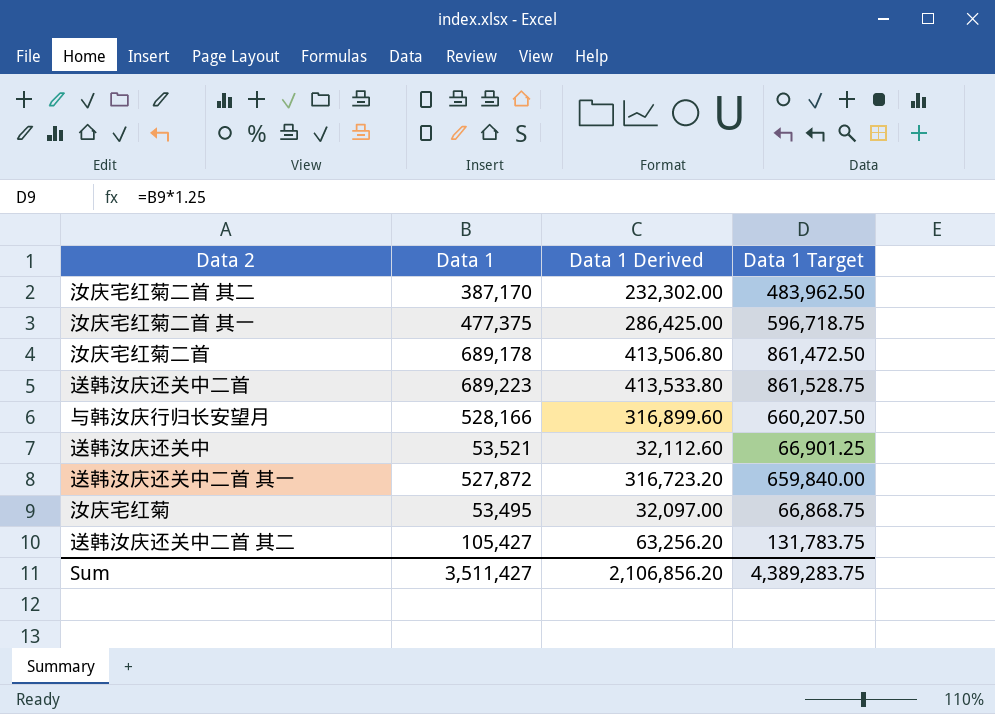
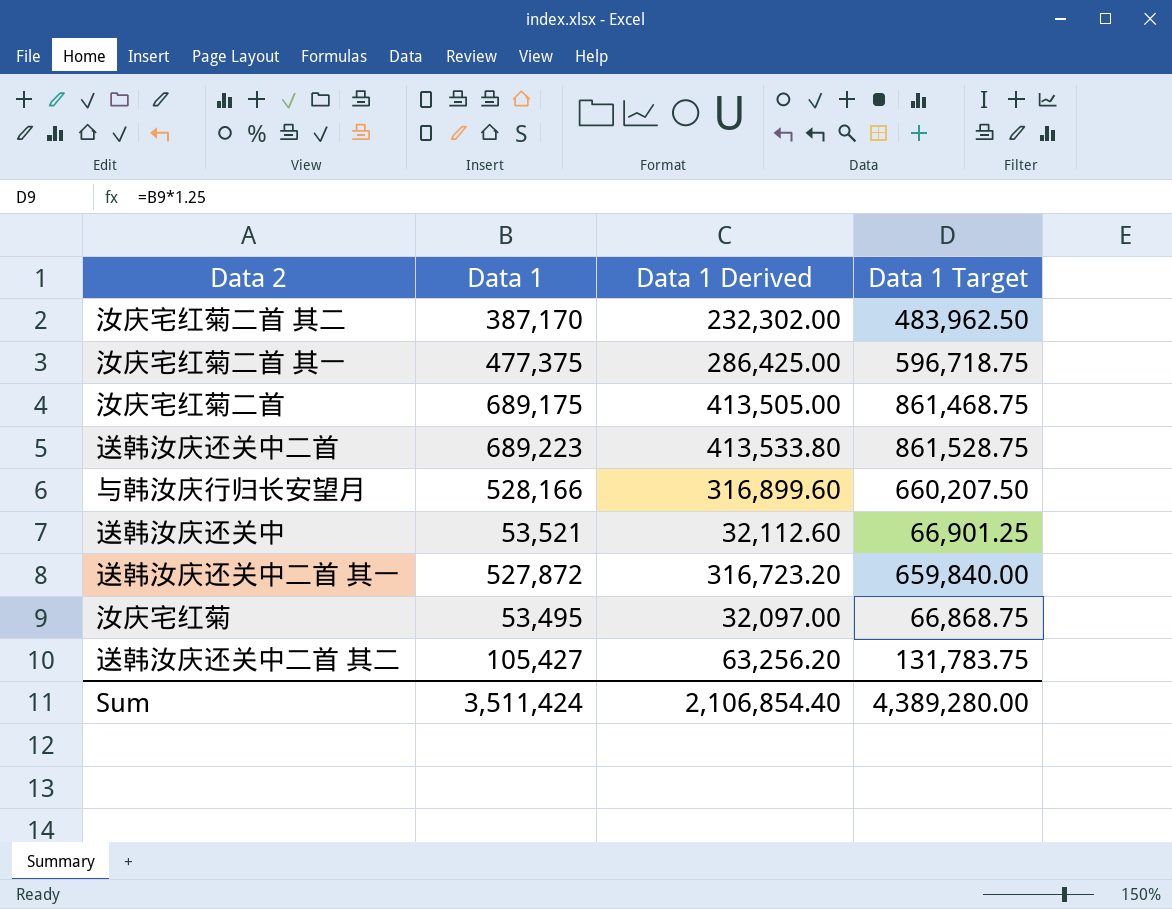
汝庆宅红菊二首 | Data 1: 689,178 -> 689,175
汝庆宅红菊二首 | Data 1 Derived: 413,506.80 -> 413,505.00
汝庆宅红菊二首 | Data 1 Target: 861,472.50 -> 861,468.75
Sum | Data 1: 3,511,427 -> 3,511,424
Sum | Data 1 Derived: 2,106,856.20 -> 2,106,854.40
Sum | Data 1 Target: 4,389,283.75 -> 4,389,280.00

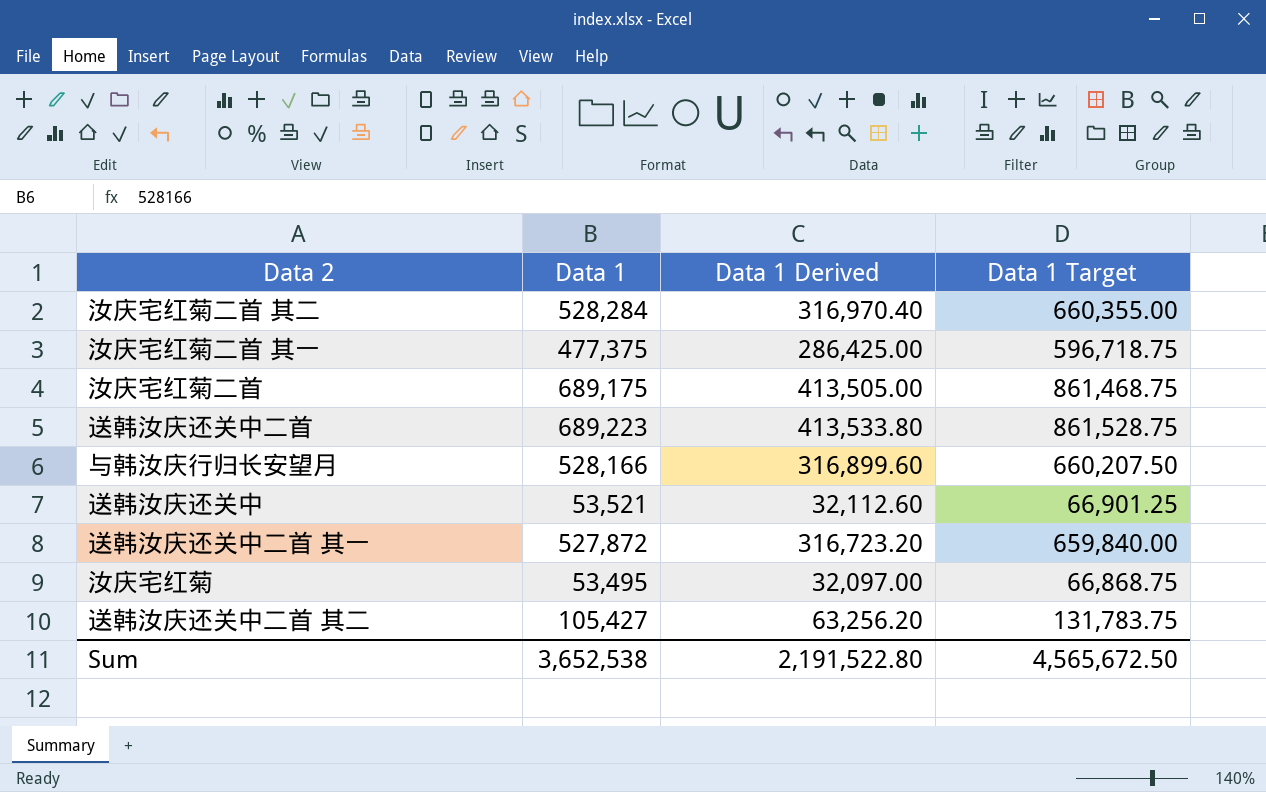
汝庆宅红菊二首 其二 | Data 1: 387,170 -> 528,284
汝庆宅红菊二首 其二 | Data 1 Derived: 232,302.00 -> 316,970.40
汝庆宅红菊二首 其二 | Data 1 Target: 483,962.50 -> 660,355.00
Sum | Data 1: 3,511,424 -> 3,652,538
Sum | Data 1 Derived: 2,106,854.40 -> 2,191,522.80
Sum | Data 1 Target: 4,389,280.00 -> 4,565,672.50

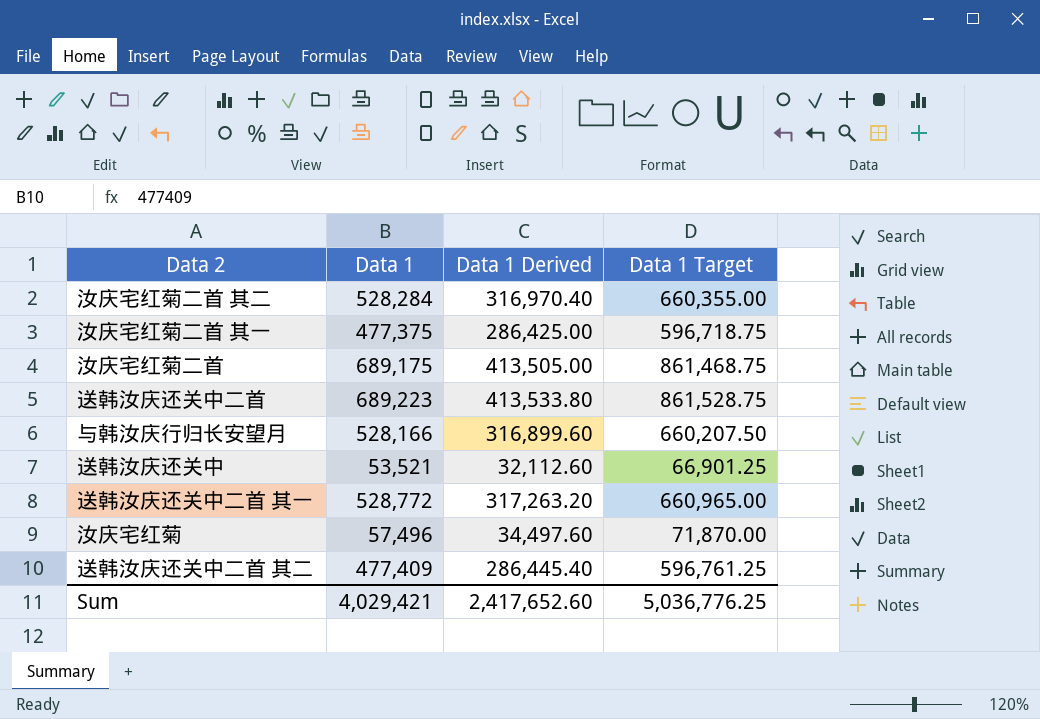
送韩汝庆还关中二首 其一 | Data 1: 527,872 -> 528,772
送韩汝庆还关中二首 其一 | Data 1 Derived: 316,723.20 -> 317,263.20
送韩汝庆还关中二首 其一 | Data 1 Target: 659,840.00 -> 660,965.00
汝庆宅红菊 | Data 1: 53,495 -> 57,496
汝庆宅红菊 | Data 1 Derived: 32,097.00 -> 34,497.60
汝庆宅红菊 | Data 1 Target: 66,868.75 -> 71,870.00
送韩汝庆还关中二首 其二 | Data 1: 105,427 -> 477,409
送韩汝庆还关中二首 其二 | Data 1 Derived: 63,256.20 -> 286,445.40
送韩汝庆还关中二首 其二 | Data 1 Target: 131,783.75 -> 596,761.25
Sum | Data 1: 3,652,538 -> 4,029,421
Sum | Data 1 Derived: 2,191,522.80 -> 2,417,652.60
Sum | Data 1 Target: 4,565,672.50 -> 5,036,776.25

